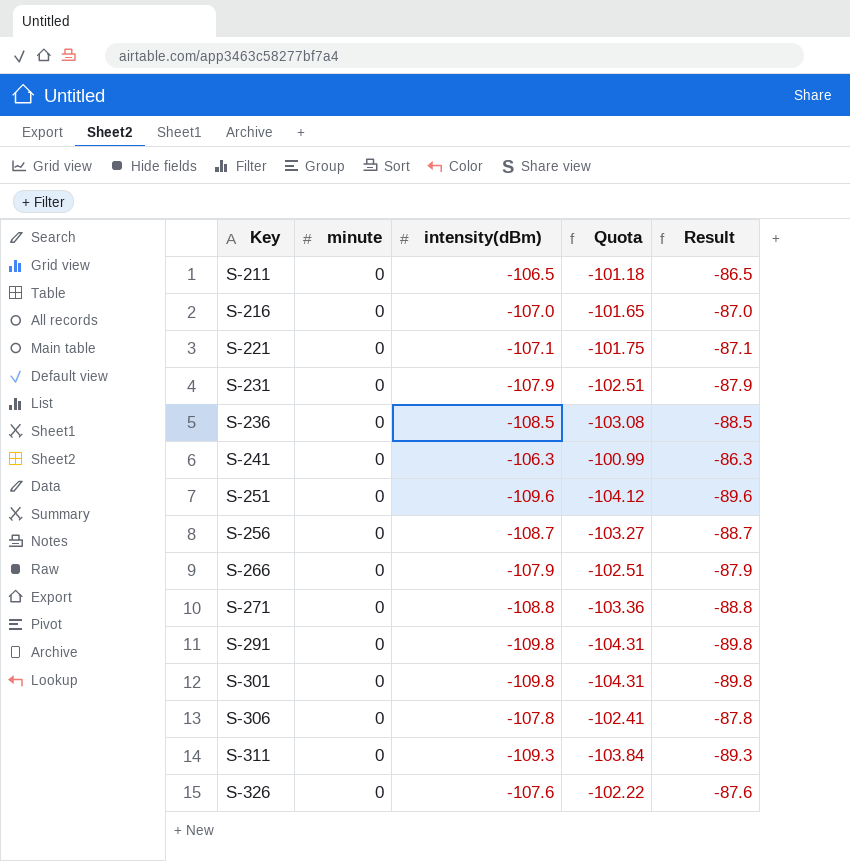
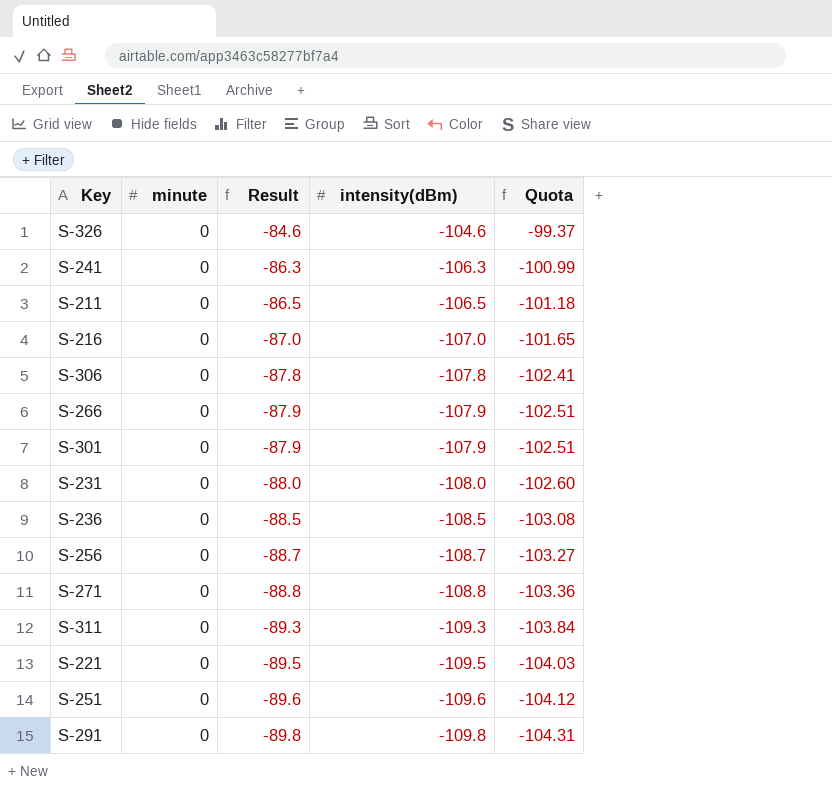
row order: Key ascending -> Result descending
column Result | position: 5 -> 3
S-326 | Result: -87.6 -> -84.6
S-326 | intensity(dBm): -107.6 -> -104.6
S-326 | Quota: -102.22 -> -99.37
S-301 | Result: -89.8 -> -87.9
S-301 | intensity(dBm): -109.8 -> -107.9
S-301 | Quota: -104.31 -> -102.51
S-231 | Result: -87.9 -> -88.0
S-231 | intensity(dBm): -107.9 -> -108.0
S-231 | Quota: -102.51 -> -102.60
S-221 | Result: -87.1 -> -89.5
S-221 | intensity(dBm): -107.1 -> -109.5
S-221 | Quota: -101.75 -> -104.03

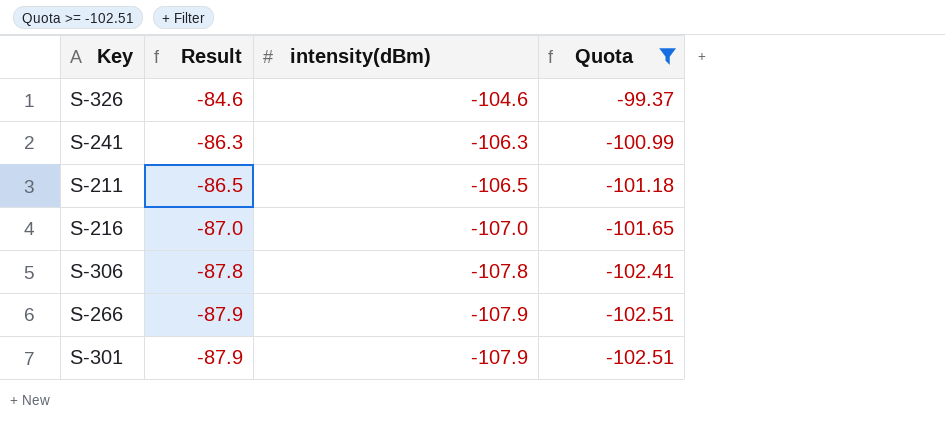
filter: none -> Quota >= -102.51
column minute | position: 2 -> none

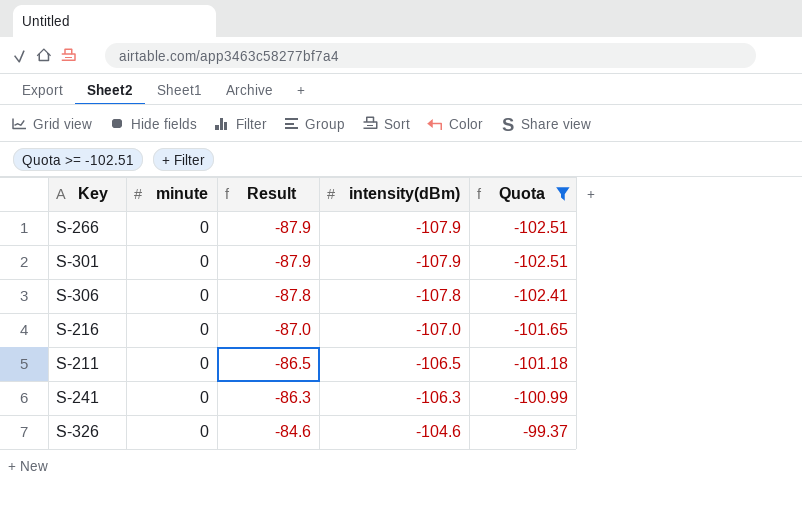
row order: Result descending -> Result ascending
column minute | position: none -> 2

